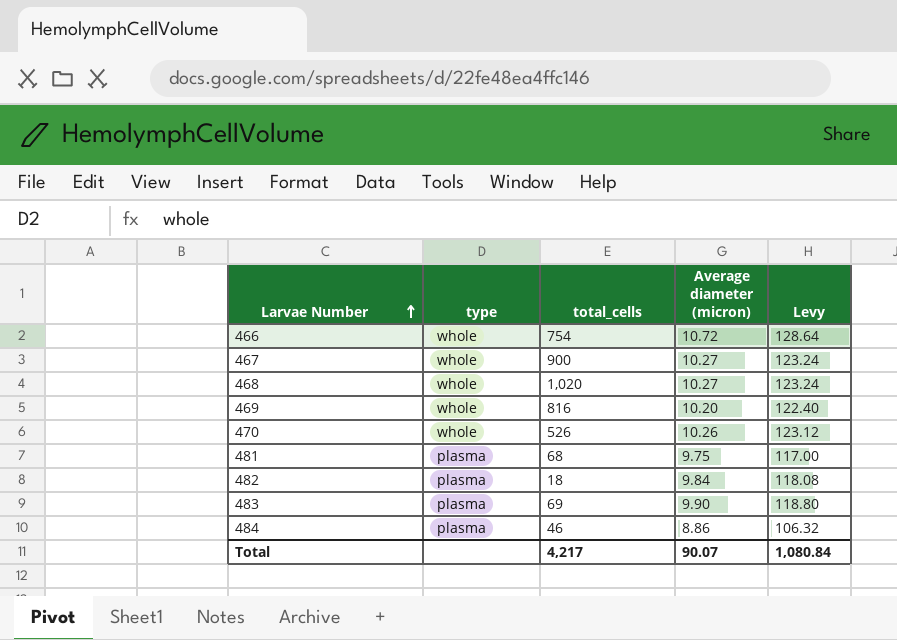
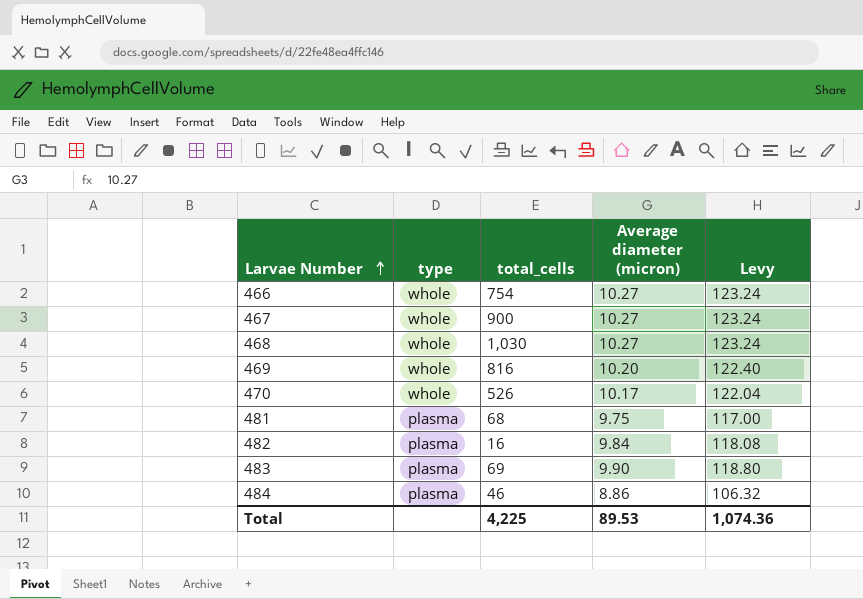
466 | Average diameter (micron): 10.72 -> 10.27
466 | Levy: 128.64 -> 123.24
468 | total_cells: 1,020 -> 1,030
470 | Average diameter (micron): 10.26 -> 10.17
470 | Levy: 123.12 -> 122.04
482 | total_cells: 18 -> 16
Total | total_cells: 4,217 -> 4,225
Total | Average diameter (micron): 90.07 -> 89.53
Total | Levy: 1,080.84 -> 1,074.36

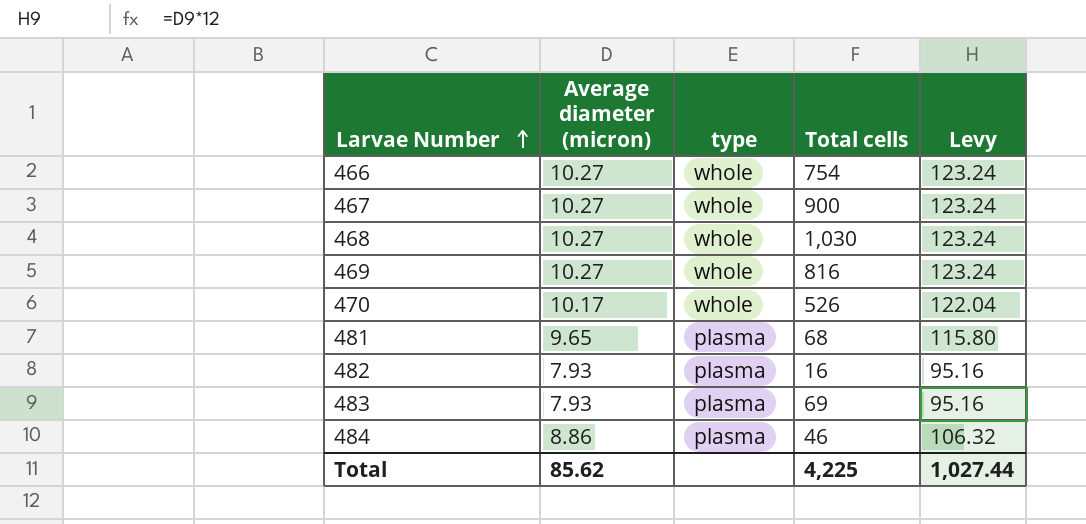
column Average diameter (micron) | position: 4 -> 2
column name: total_cells -> Total cells
469 | Average diameter (micron): 10.20 -> 10.27
469 | Levy: 122.40 -> 123.24
481 | Average diameter (micron): 9.75 -> 9.65
481 | Levy: 117.00 -> 115.80
482 | Average diameter (micron): 9.84 -> 7.93
482 | Levy: 118.08 -> 95.16
483 | Average diameter (micron): 9.90 -> 7.93
483 | Levy: 118.80 -> 95.16
Total | Average diameter (micron): 89.53 -> 85.62
Total | Levy: 1,074.36 -> 1,027.44

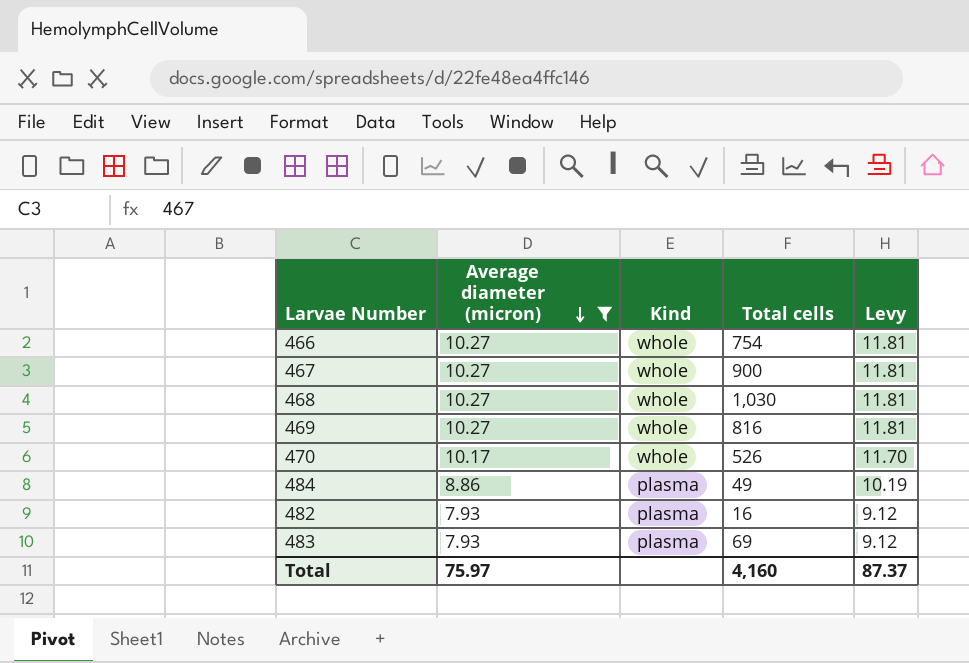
filter: none -> Average diameter (micron) != 9.65
row order: Larvae Number ascending -> Average diameter (micron) descending
column name: type -> Kind
column Levy | formula: [Average diameter (micron)] * 12 -> [Average diameter (micron)] * 1.15
484 | Total cells: 46 -> 49
Total | Average diameter (micron): 85.62 -> 75.97
Total | Total cells: 4,225 -> 4,160
Total | Levy: 1,027.44 -> 87.37

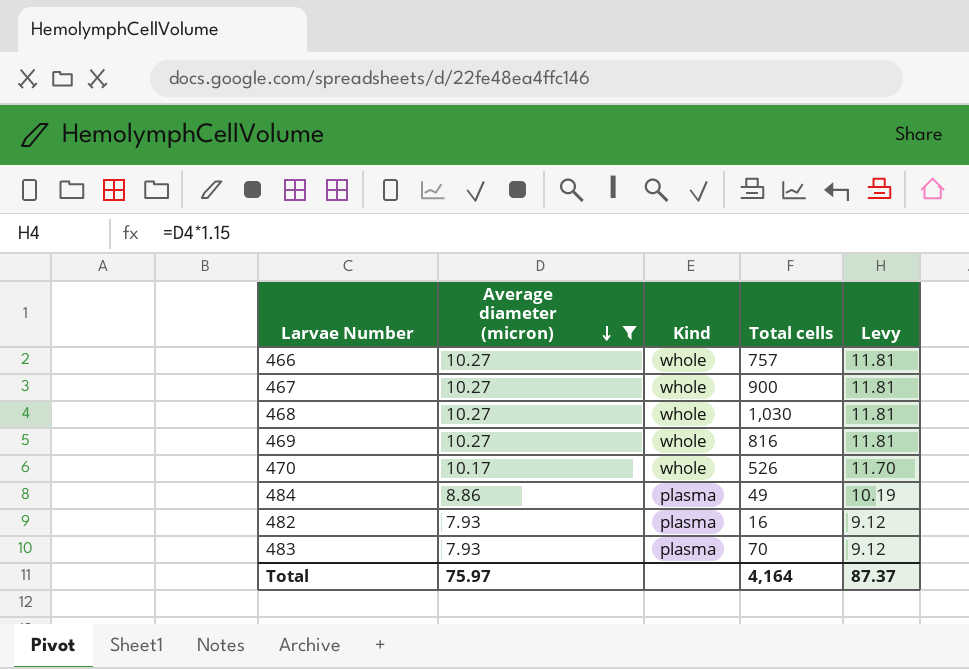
466 | Total cells: 754 -> 757
483 | Total cells: 69 -> 70
Total | Total cells: 4,160 -> 4,164

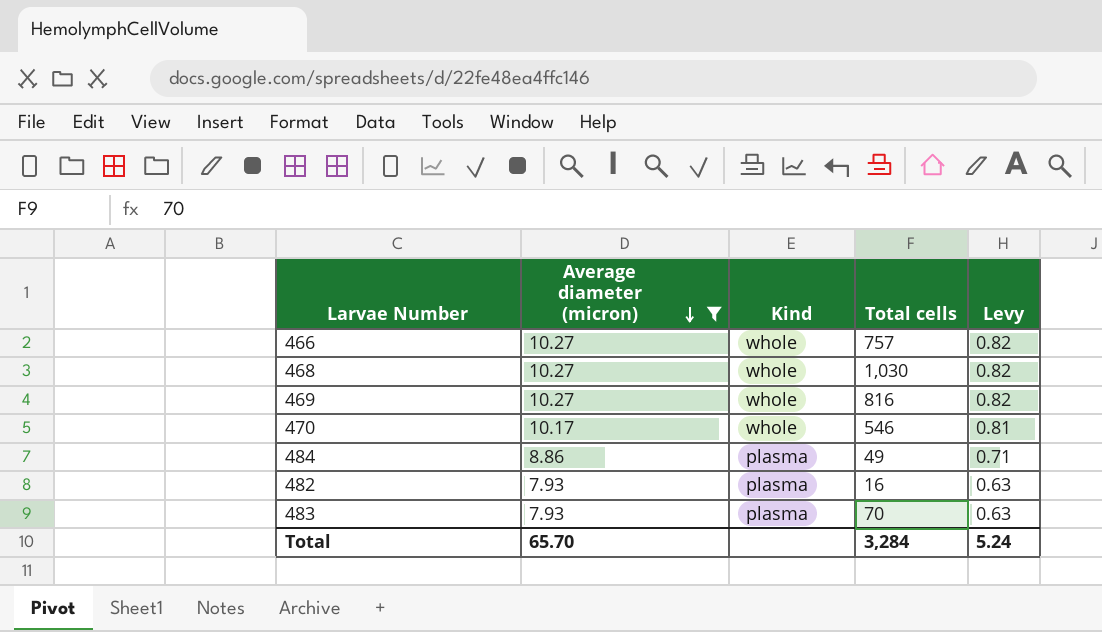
column Levy | formula: [Average diameter (micron)] * 1.15 -> [Average diameter (micron)] * 0.08
row 467: 10.27 | whole | 900 | 11.81 -> none
470 | Total cells: 526 -> 546
Total | Average diameter (micron): 75.97 -> 65.70
Total | Total cells: 4,164 -> 3,284
Total | Levy: 87.37 -> 5.24

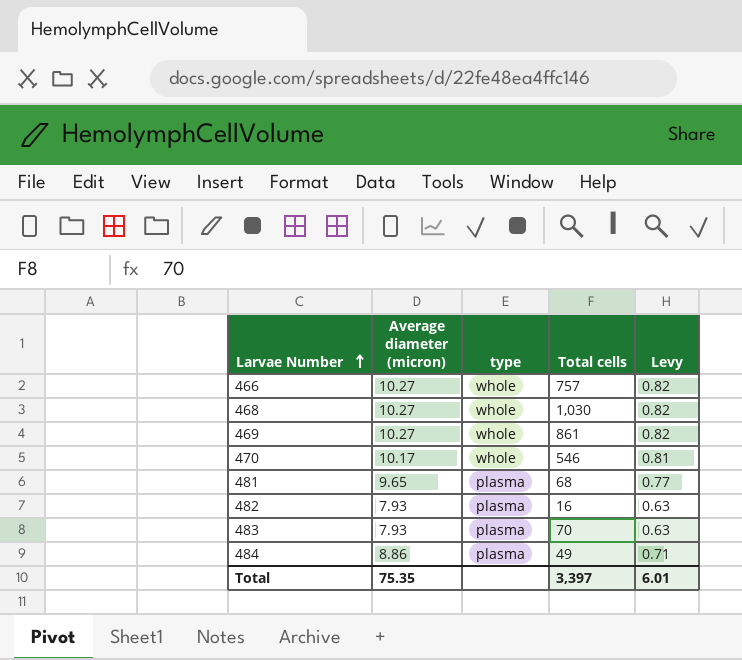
filter: Average diameter (micron) != 9.65 -> none
row order: Average diameter (micron) descending -> Larvae Number ascending
column name: Kind -> type
469 | Total cells: 816 -> 861
Total | Average diameter (micron): 65.70 -> 75.35
Total | Total cells: 3,284 -> 3,397
Total | Levy: 5.24 -> 6.01

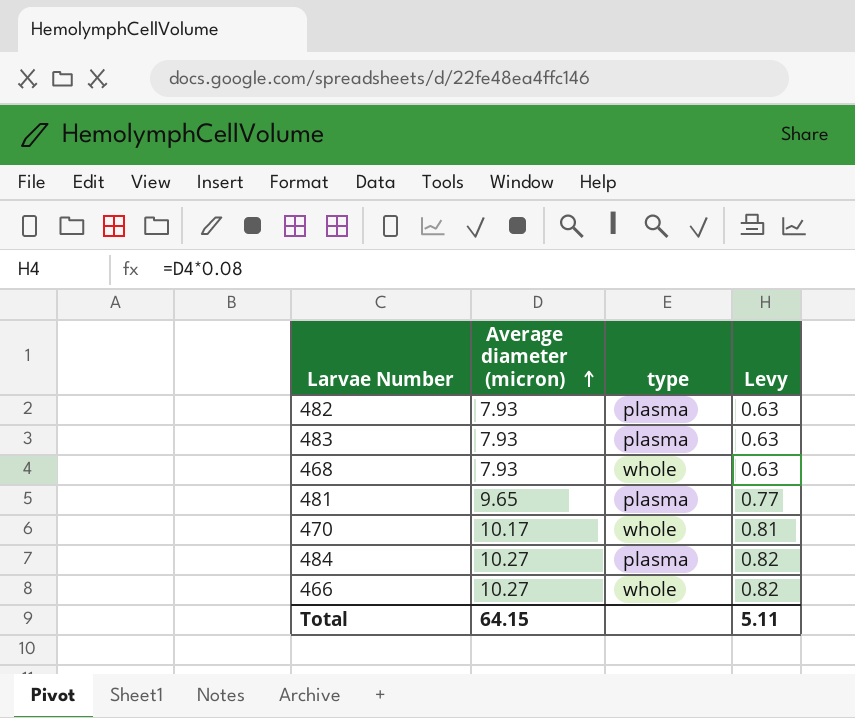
row order: Larvae Number ascending -> Average diameter (micron) ascending
column Total cells | position: 4 -> none
row 469: 10.27 | whole | 861 | 0.82 -> none
468 | Average diameter (micron): 10.27 -> 7.93
468 | Levy: 0.82 -> 0.63
484 | Average diameter (micron): 8.86 -> 10.27
484 | Levy: 0.71 -> 0.82
Total | Average diameter (micron): 75.35 -> 64.15
Total | Levy: 6.01 -> 5.11

